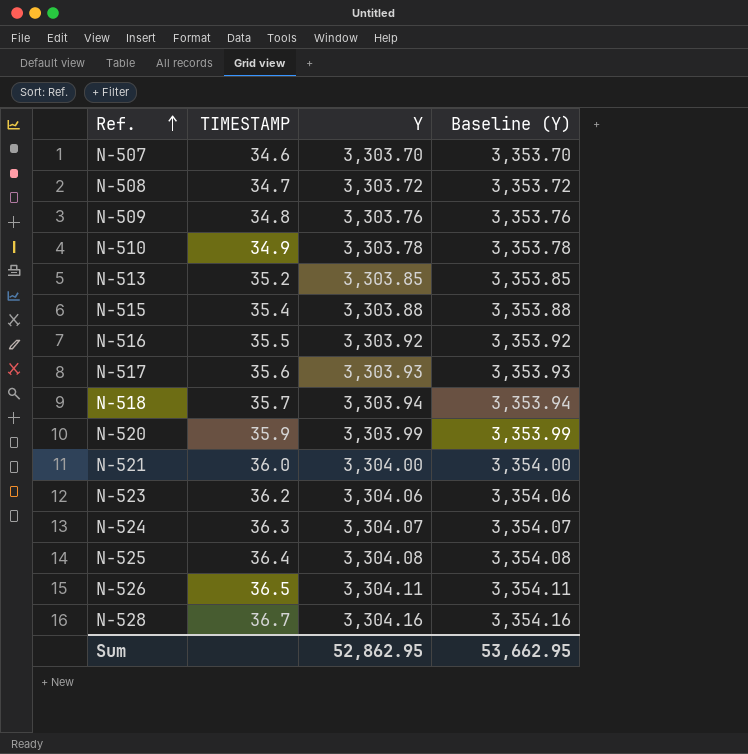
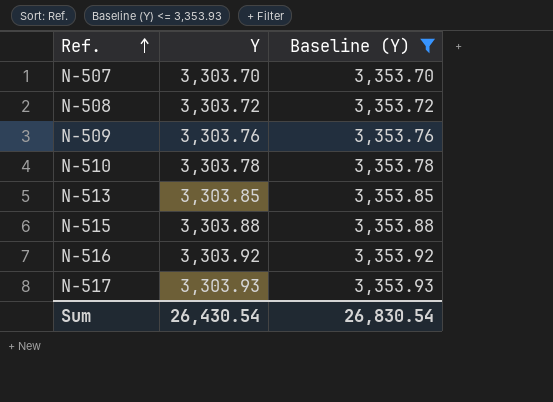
filter: none -> Baseline (Y) <= 3,353.93
column TIMESTAMP | position: 2 -> none
Sum | Y: 52,862.95 -> 26,430.54
Sum | Baseline (Y): 53,662.95 -> 26,830.54

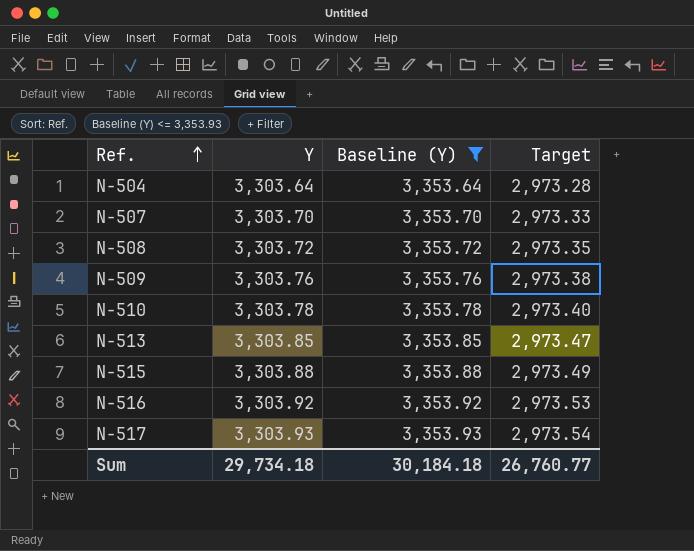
column Target | formula: none -> [Y] * 0.9
row N-504: none -> 3,303.64 | 3,353.64 | 2,973.28
Sum | Y: 26,430.54 -> 29,734.18
Sum | Baseline (Y): 26,830.54 -> 30,184.18

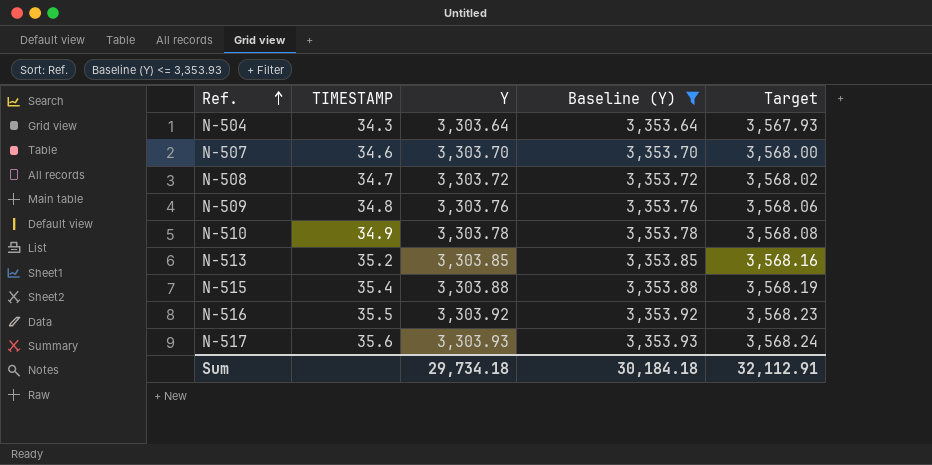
column TIMESTAMP | position: none -> 2
column Target | formula: [Y] * 0.9 -> [Y] * 1.08
Sum | Target: 26,760.77 -> 32,112.91

